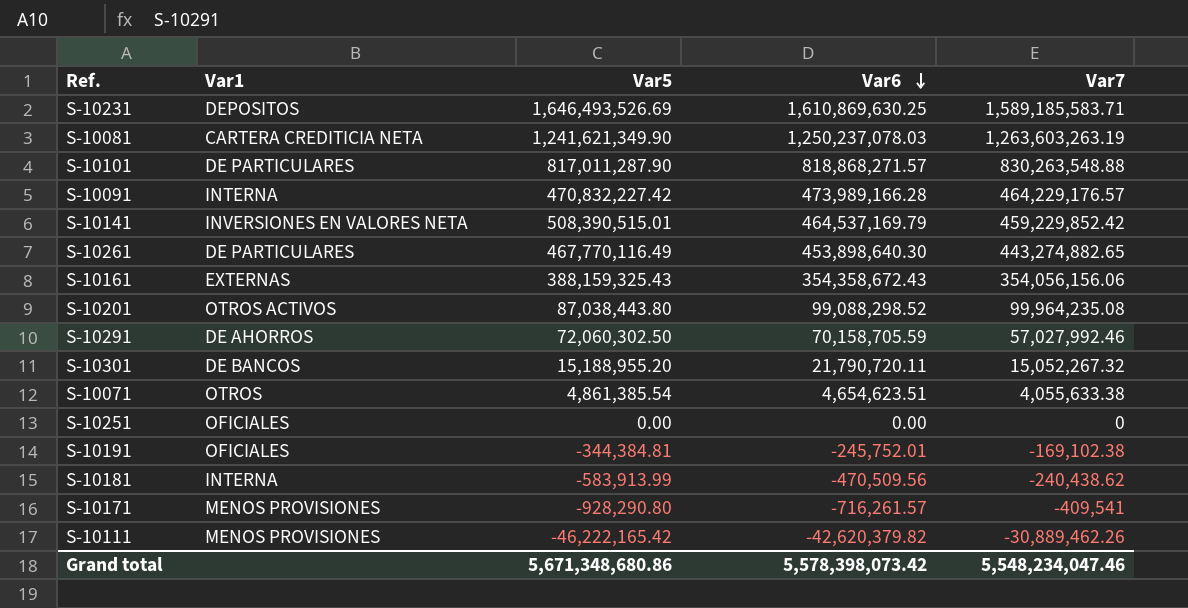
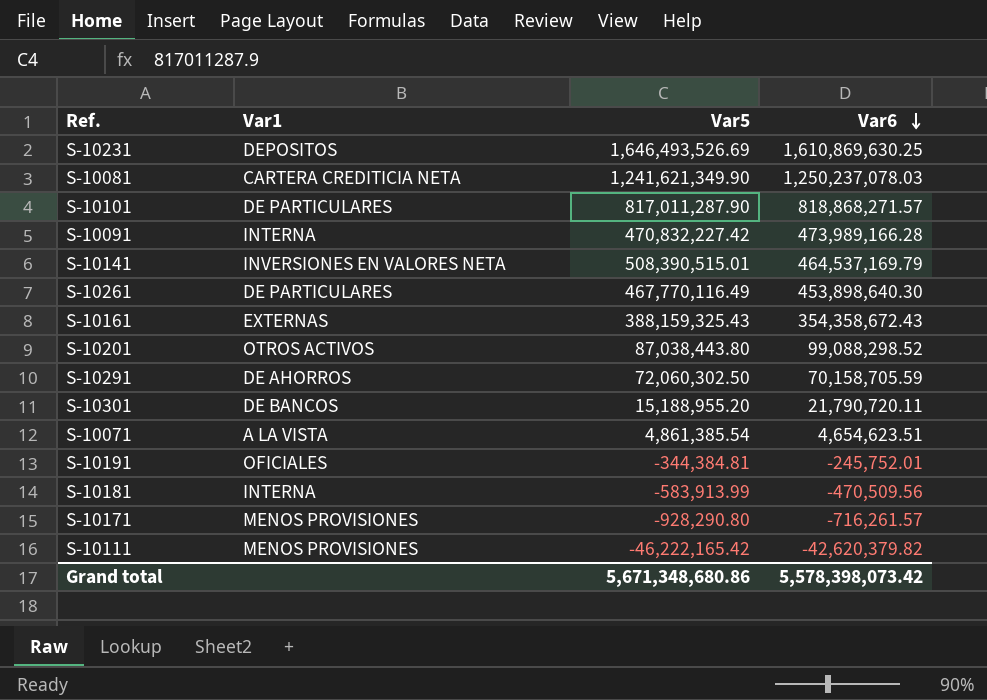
column Var7 | position: 5 -> none
row S-10251: OFICIALES | 0.00 | 0.00 | 0 -> none
S-10071 | Var1: OTROS -> A LA VISTA

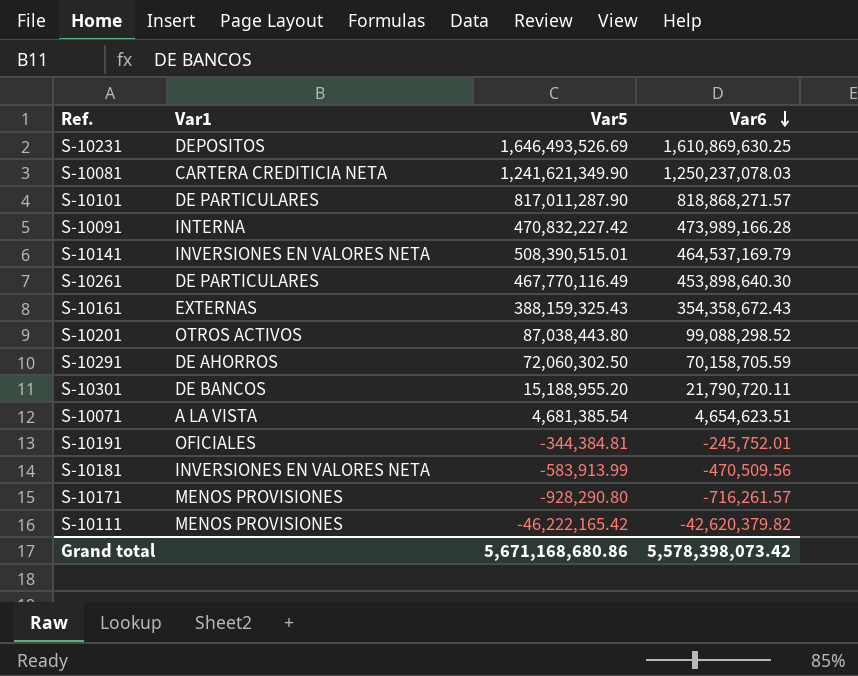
S-10071 | Var5: 4,861,385.54 -> 4,681,385.54
S-10181 | Var1: INTERNA -> INVERSIONES EN VALORES NETA
Grand total | Var5: 5,671,348,680.86 -> 5,671,168,680.86

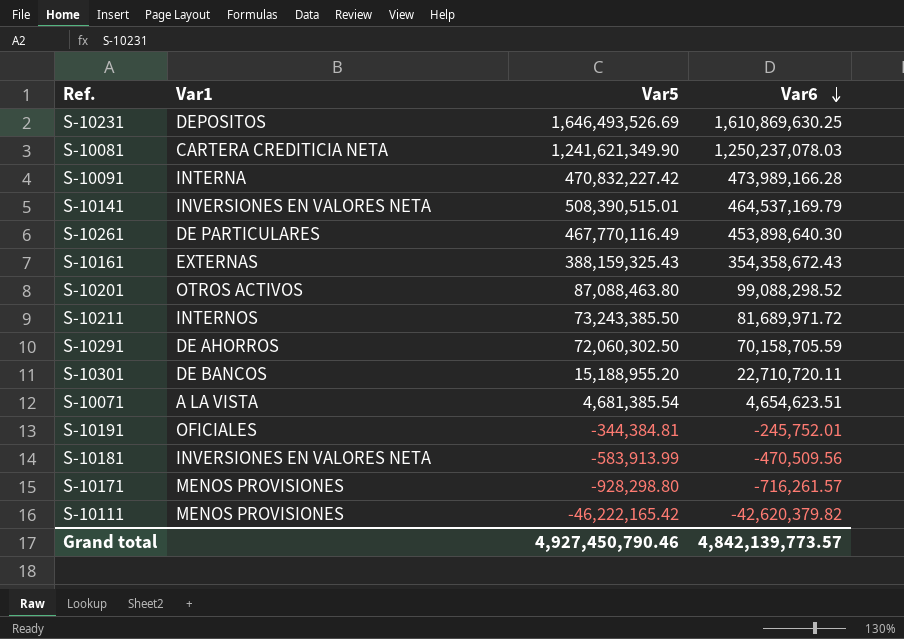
row S-10101: DE PARTICULARES | 817,011,287.90 | 818,868,271.57 -> none
S-10201 | Var5: 87,038,443.80 -> 87,088,463.80
row S-10211: none -> INTERNOS | 73,243,385.50 | 81,689,971.72
S-10301 | Var6: 21,790,720.11 -> 22,710,720.11
S-10171 | Var5: -928,290.80 -> -928,298.80
Grand total | Var5: 5,671,168,680.86 -> 4,927,450,790.46
Grand total | Var6: 5,578,398,073.42 -> 4,842,139,773.57

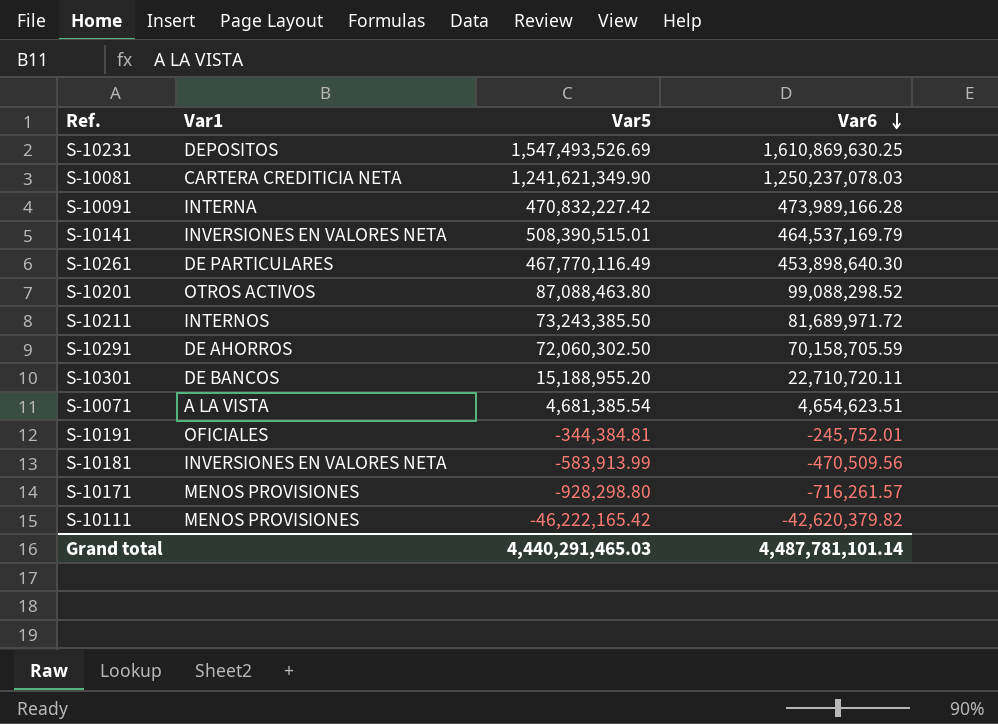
row S-10161: EXTERNAS | 388,159,325.43 | 354,358,672.43 -> none
S-10231 | Var5: 1,646,493,526.69 -> 1,547,493,526.69
Grand total | Var5: 4,927,450,790.46 -> 4,440,291,465.03
Grand total | Var6: 4,842,139,773.57 -> 4,487,781,101.14

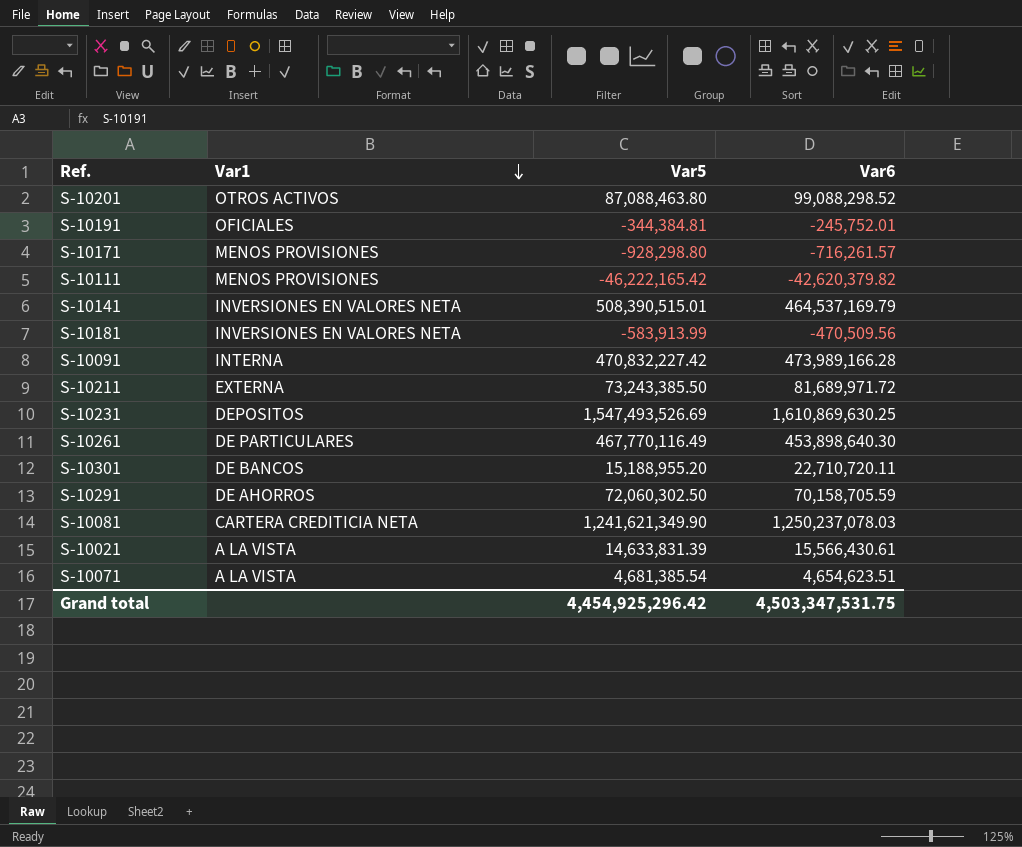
row order: Var6 descending -> Var1 descending
S-10211 | Var1: INTERNOS -> EXTERNA
row S-10021: none -> A LA VISTA | 14,633,831.39 | 15,566,430.61
Grand total | Var5: 4,440,291,465.03 -> 4,454,925,296.42
Grand total | Var6: 4,487,781,101.14 -> 4,503,347,531.75

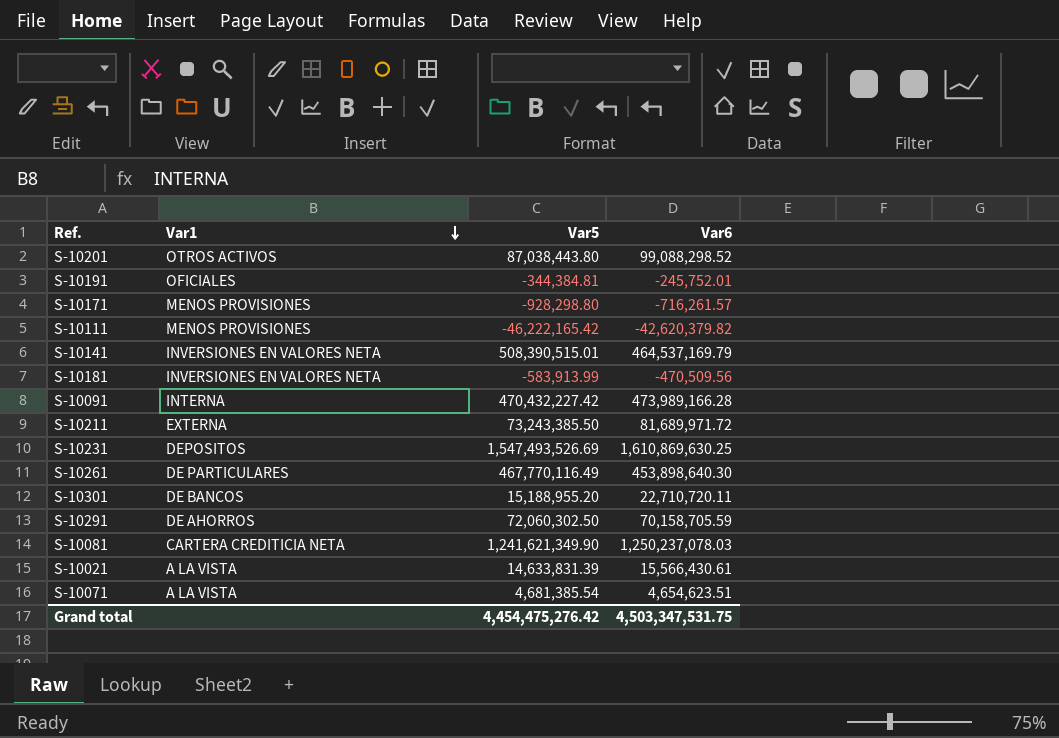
S-10201 | Var5: 87,088,463.80 -> 87,038,443.80
S-10091 | Var5: 470,832,227.42 -> 470,432,227.42
Grand total | Var5: 4,454,925,296.42 -> 4,454,475,276.42

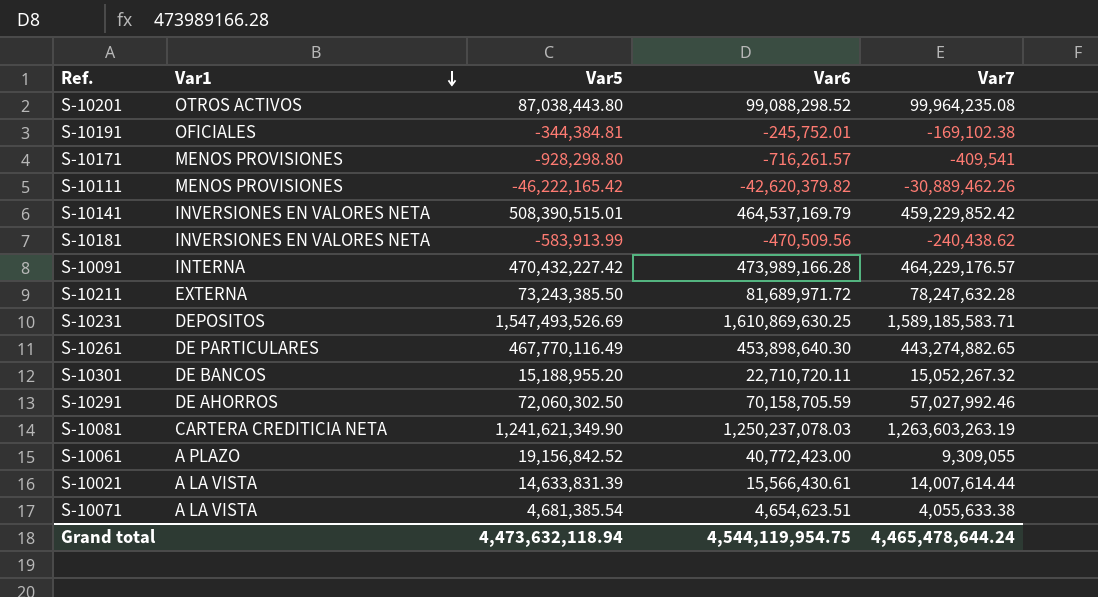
column Var7 | position: none -> 5
row S-10061: none -> A PLAZO | 19,156,842.52 | 40,772,423.00 | 9,309,055
Grand total | Var5: 4,454,475,276.42 -> 4,473,632,118.94
Grand total | Var6: 4,503,347,531.75 -> 4,544,119,954.75

